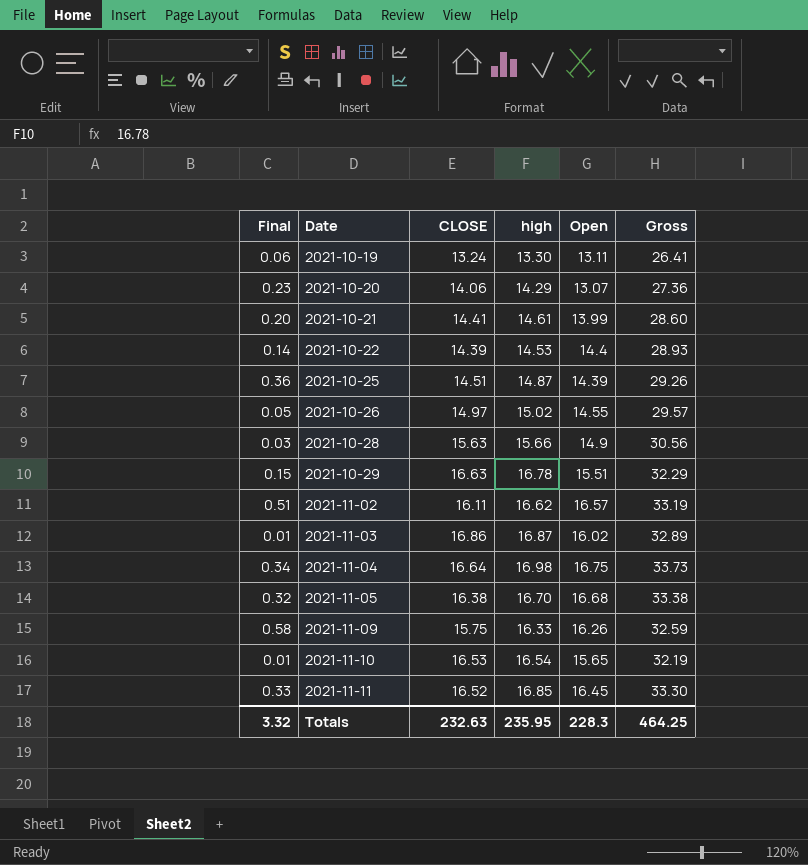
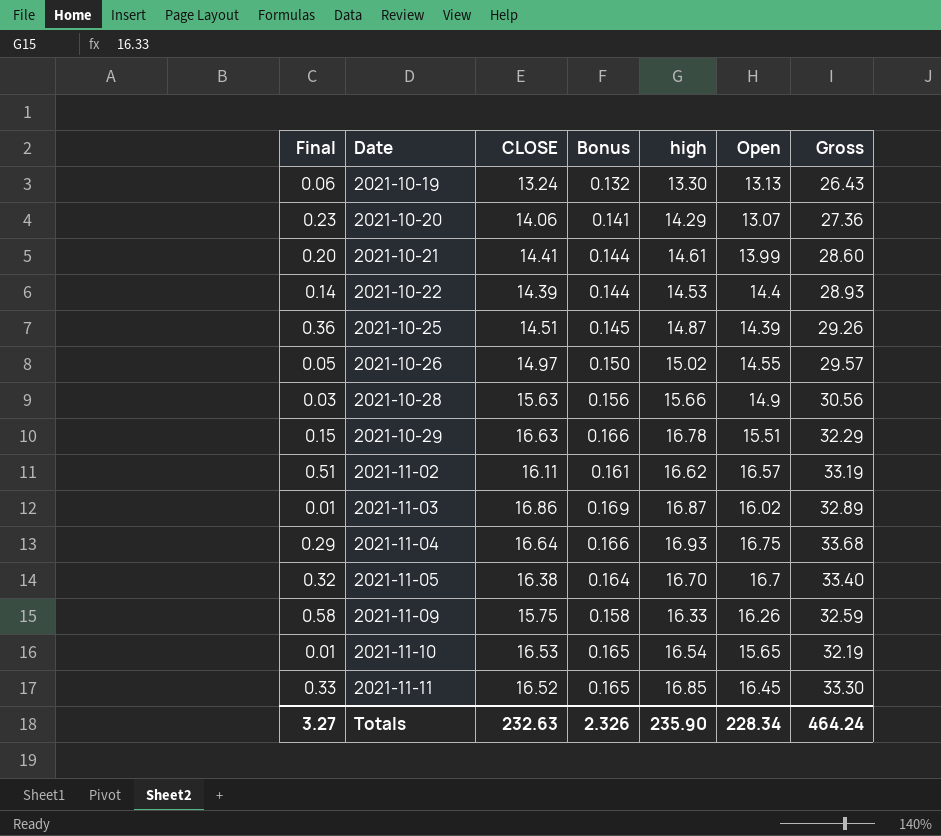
column Bonus | formula: none -> [CLOSE] * 0.01
2021-10-19 | Open: 13.11 -> 13.13
2021-10-19 | Gross: 26.41 -> 26.43
2021-11-04 | Final: 0.34 -> 0.29
2021-11-04 | high: 16.98 -> 16.93
2021-11-04 | Gross: 33.73 -> 33.68
2021-11-05 | Open: 16.68 -> 16.7
2021-11-05 | Gross: 33.38 -> 33.40
Totals | Final: 3.32 -> 3.27
Totals | high: 235.95 -> 235.90
Totals | Open: 228.3 -> 228.34
Totals | Gross: 464.25 -> 464.24

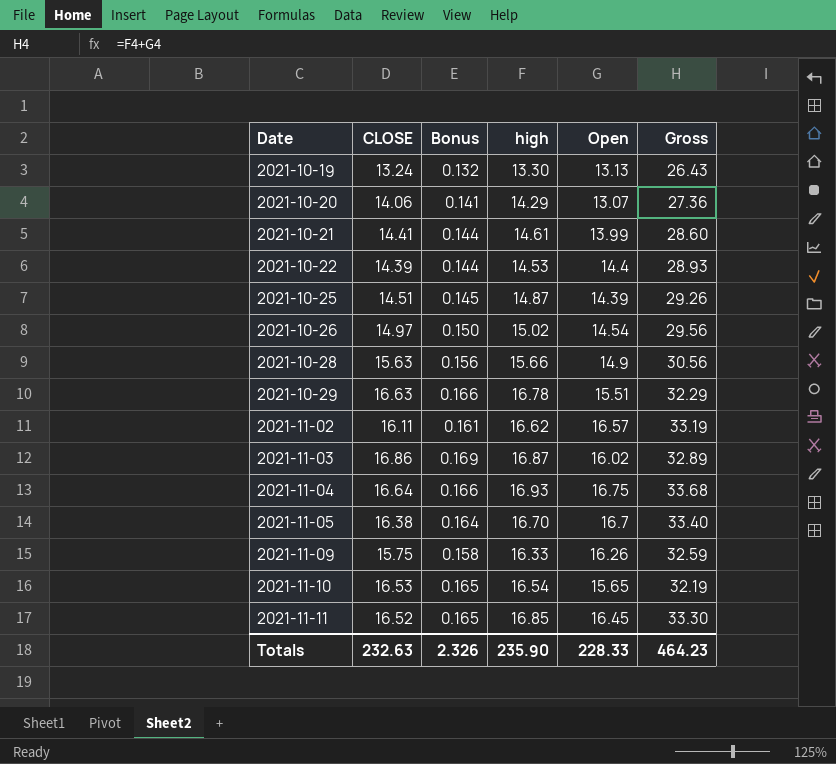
column Final | formula: [high] - [CLOSE] -> none
2021-10-26 | Open: 14.55 -> 14.54
2021-10-26 | Gross: 29.57 -> 29.56
Totals | Open: 228.34 -> 228.33
Totals | Gross: 464.24 -> 464.23

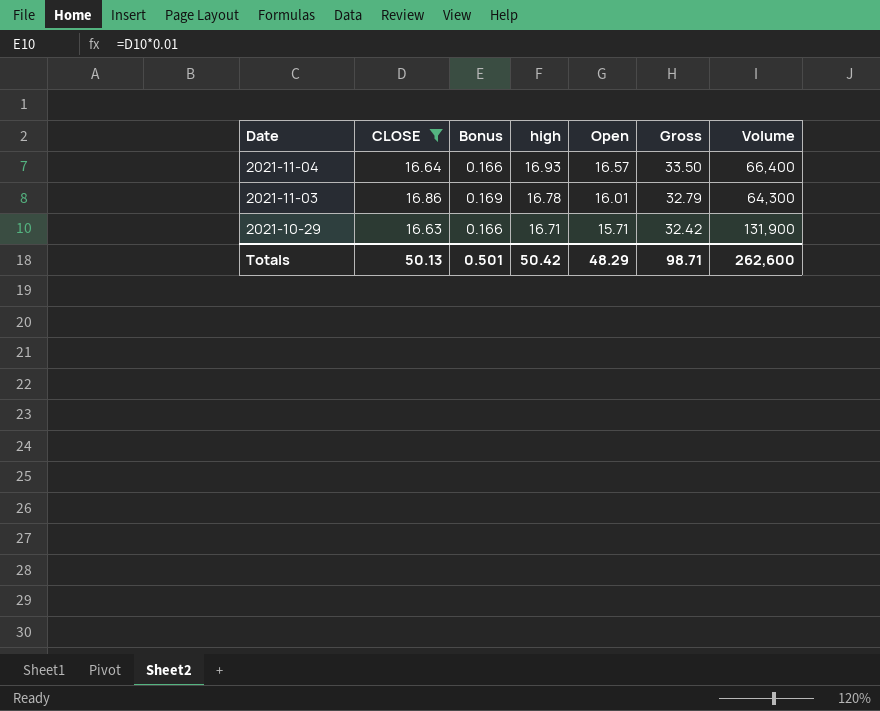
filter: none -> CLOSE >= 16.63
row order: Date ascending -> Date descending
column Volume | position: none -> 7
2021-11-04 | Open: 16.75 -> 16.57
2021-11-04 | Gross: 33.68 -> 33.50
2021-11-03 | high: 16.87 -> 16.78
2021-11-03 | Open: 16.02 -> 16.01
2021-11-03 | Gross: 32.89 -> 32.79
2021-10-29 | high: 16.78 -> 16.71
2021-10-29 | Open: 15.51 -> 15.71
2021-10-29 | Gross: 32.29 -> 32.42
Totals | CLOSE: 232.63 -> 50.13
Totals | Bonus: 2.326 -> 0.501
Totals | high: 235.90 -> 50.42
Totals | Open: 228.33 -> 48.29
Totals | Gross: 464.23 -> 98.71

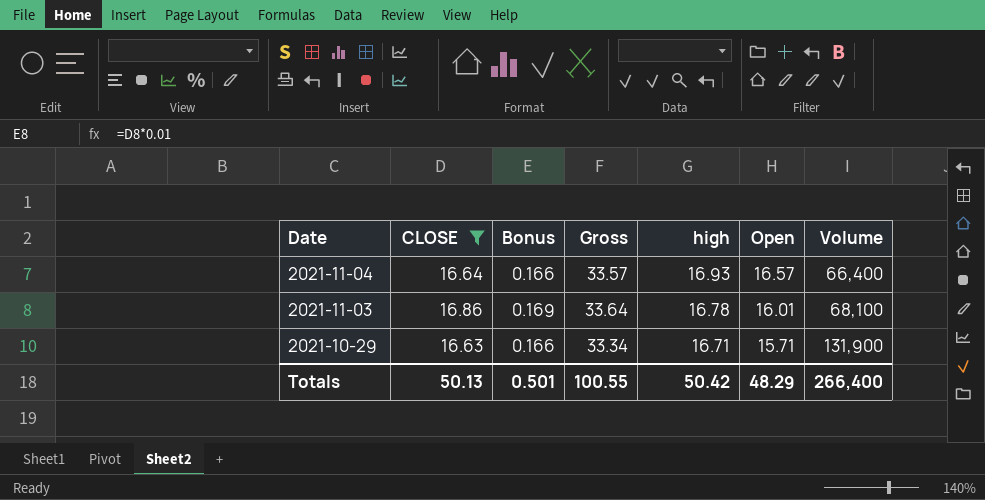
column Gross | formula: [high] + [Open] -> [CLOSE] + [high]
column Gross | position: 6 -> 4
2021-11-03 | Volume: 64,300 -> 68,100
Totals | Gross: 98.71 -> 100.55
Totals | Volume: 262,600 -> 266,400

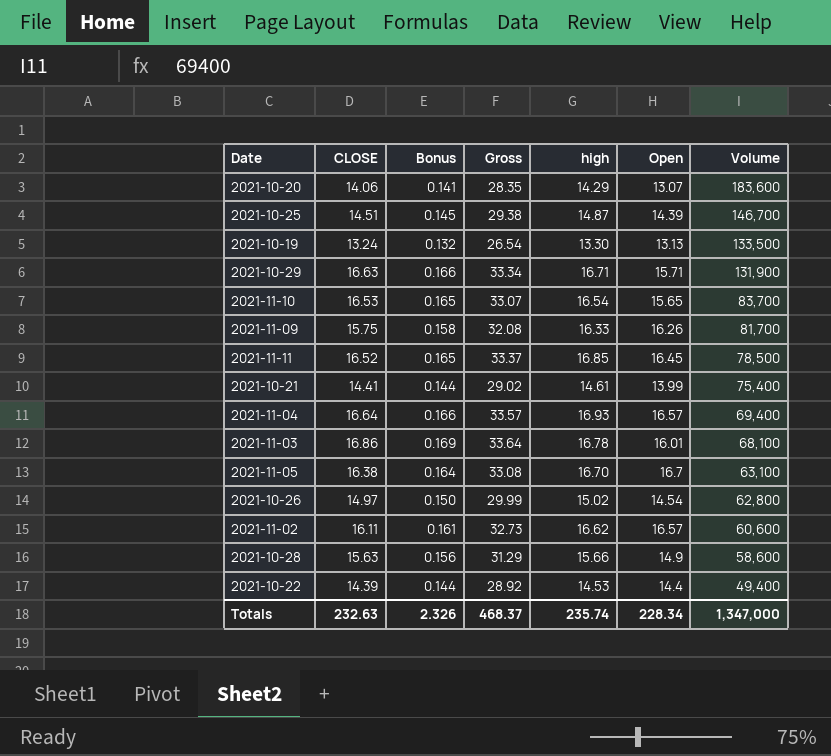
filter: CLOSE >= 16.63 -> none
row order: Date descending -> Volume descending
2021-11-04 | Volume: 66,400 -> 69,400
Totals | CLOSE: 50.13 -> 232.63
Totals | Bonus: 0.501 -> 2.326
Totals | Gross: 100.55 -> 468.37
Totals | high: 50.42 -> 235.74
Totals | Open: 48.29 -> 228.34
Totals | Volume: 266,400 -> 1,347,000

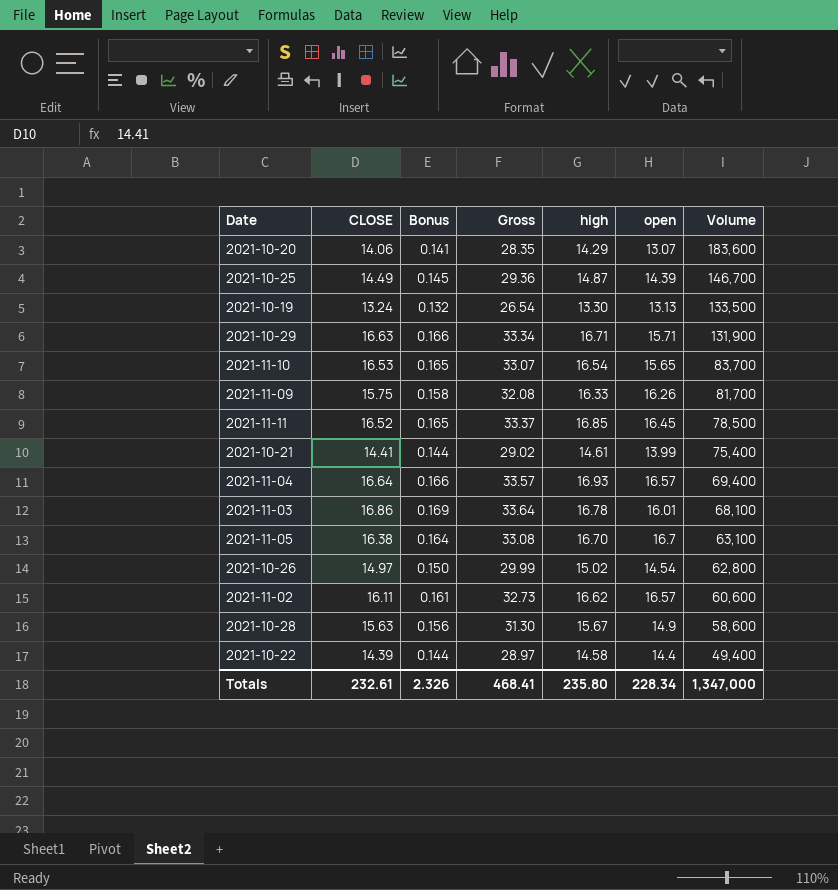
column name: Open -> open
2021-10-25 | CLOSE: 14.51 -> 14.49
2021-10-25 | Gross: 29.38 -> 29.36
2021-10-28 | Gross: 31.29 -> 31.30
2021-10-28 | high: 15.66 -> 15.67
2021-10-22 | Gross: 28.92 -> 28.97
2021-10-22 | high: 14.53 -> 14.58
Totals | CLOSE: 232.63 -> 232.61
Totals | Gross: 468.37 -> 468.41
Totals | high: 235.74 -> 235.80

